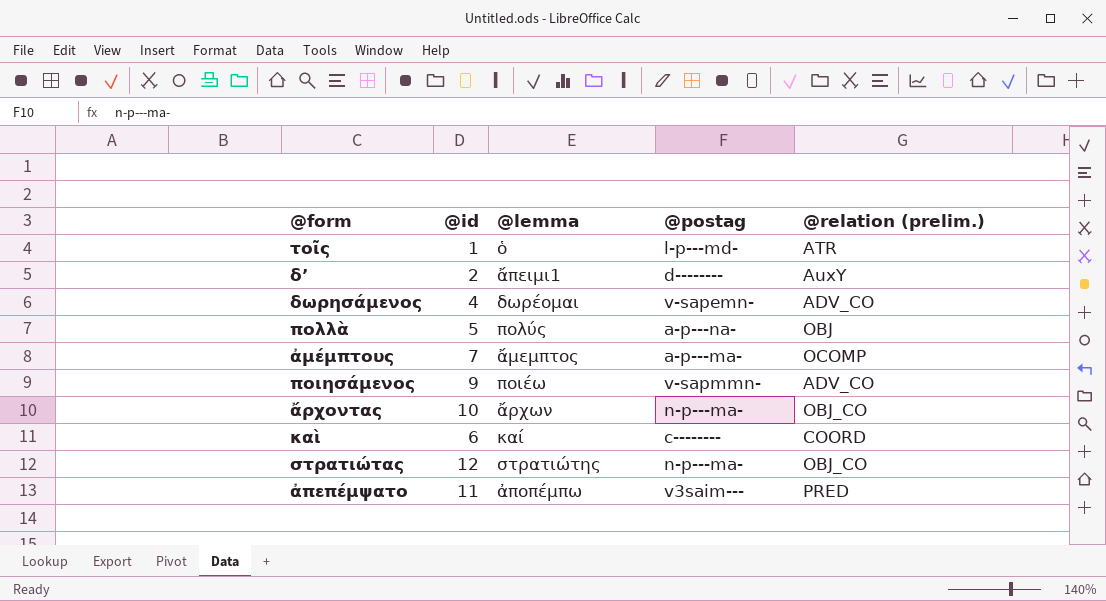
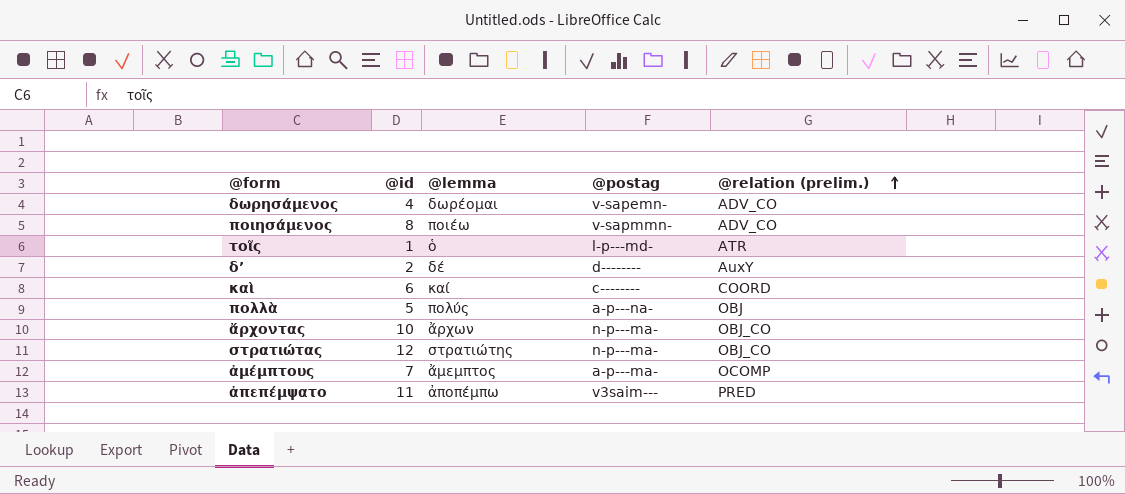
row order: none -> @relation (prelim.) ascending
ποιησάμενος | @id: 9 -> 8
δʼ | @lemma: ἄπειμι1 -> δέ

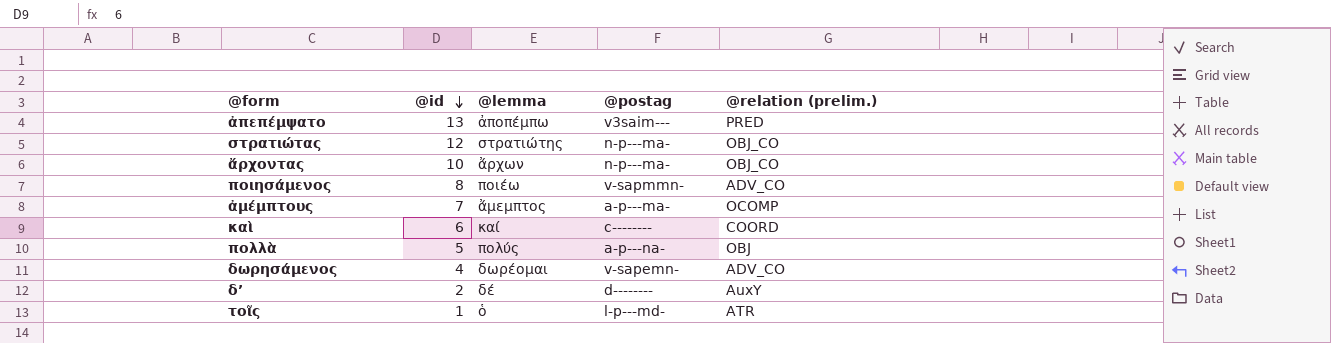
row order: @relation (prelim.) ascending -> @id descending
ἀπεπέμψατο | @id: 11 -> 13

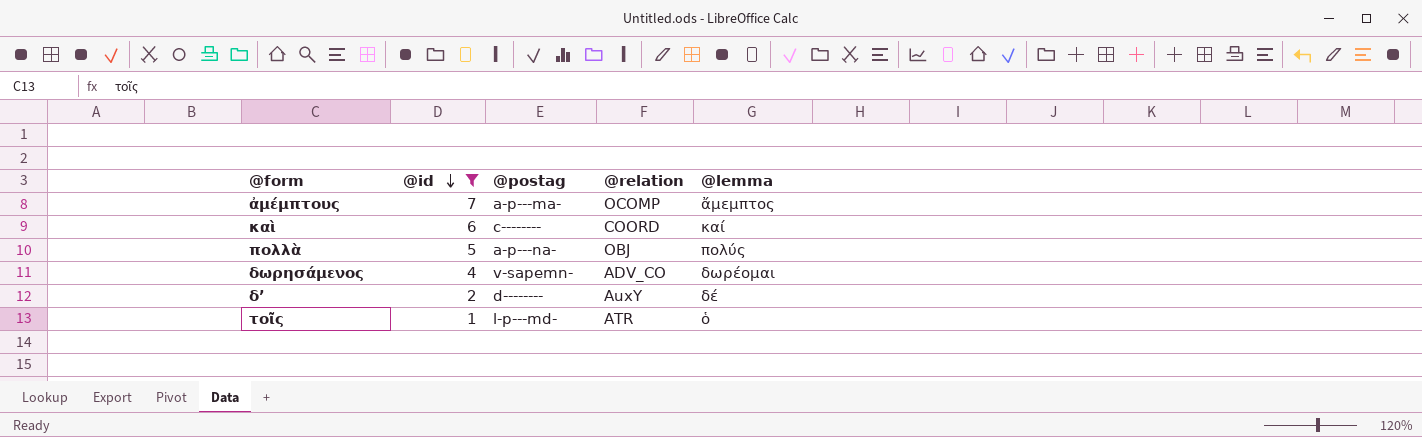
filter: none -> @id <= 7
column name: @relation (prelim.) -> @relation
column @lemma | position: 3 -> 5

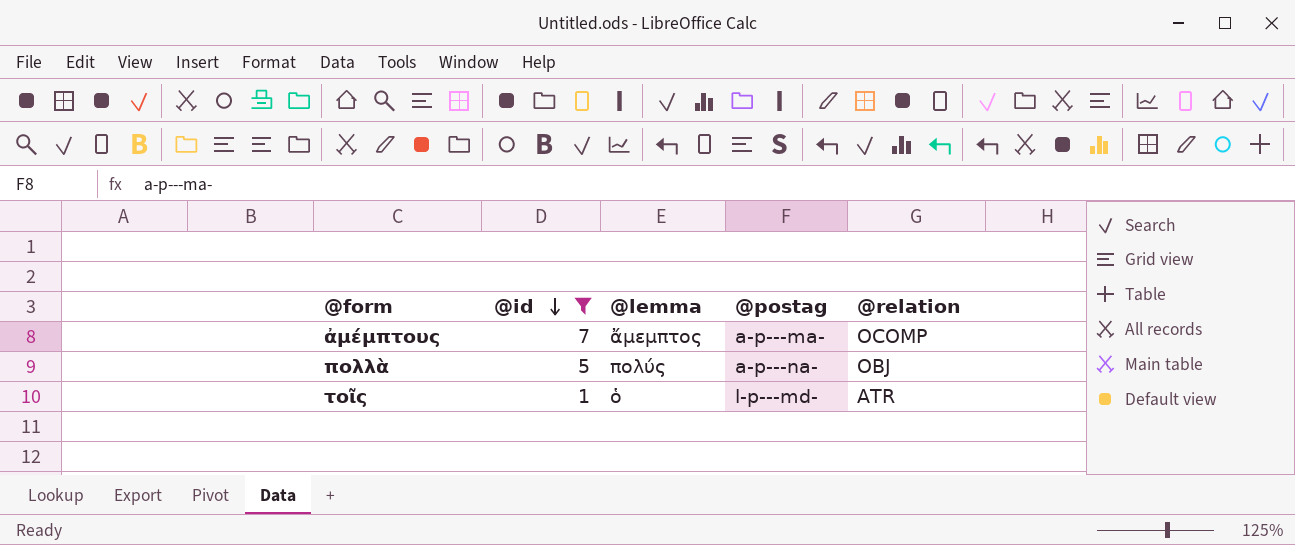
column @lemma | position: 5 -> 3
row καὶ: 6 | c-------- | COORD | καί -> none
row δωρησάμενος: 4 | v-sapemn- | ADV_CO | δωρέομαι -> none
row δʼ: 2 | d-------- | AuxY | δέ -> none

